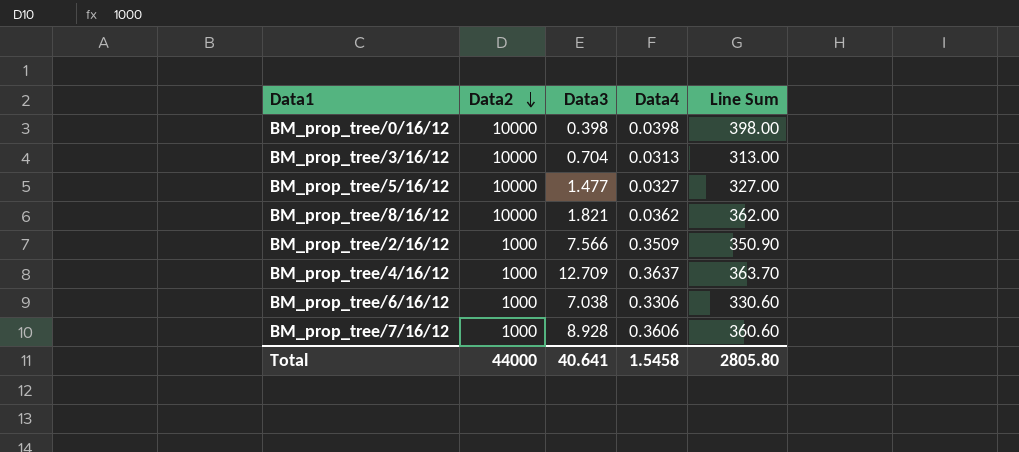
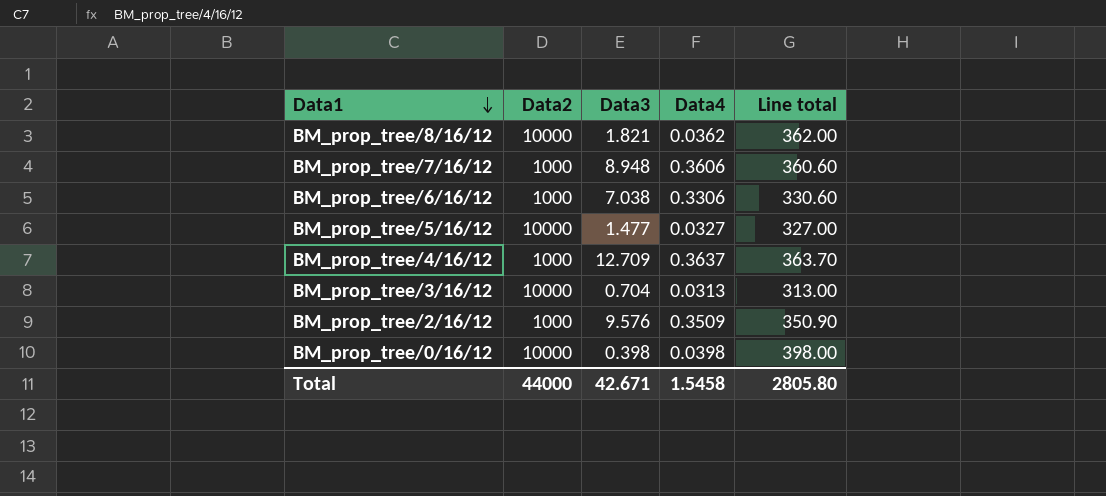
row order: Data2 descending -> Data1 descending
column name: Line Sum -> Line total
BM_prop_tree/7/16/12 | Data3: 8.928 -> 8.948
BM_prop_tree/2/16/12 | Data3: 7.566 -> 9.576
Total | Data3: 40.641 -> 42.671

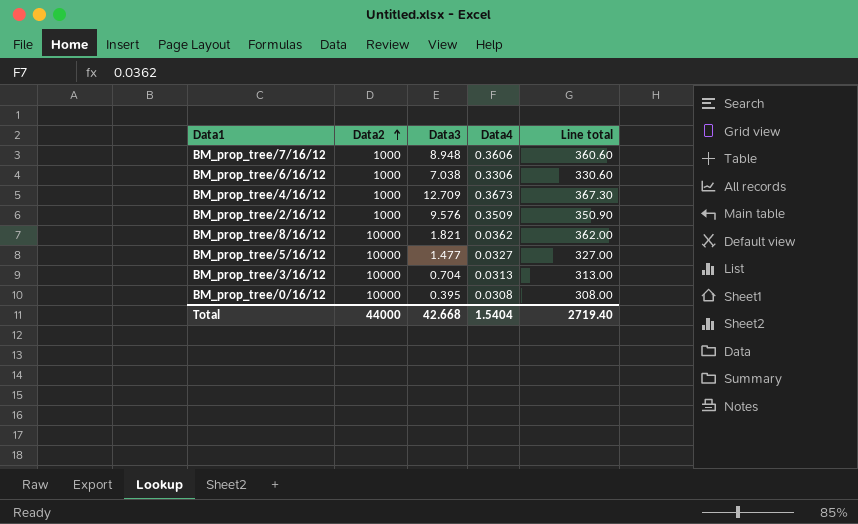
row order: Data1 descending -> Data2 ascending
BM_prop_tree/4/16/12 | Data4: 0.3637 -> 0.3673
BM_prop_tree/4/16/12 | Line total: 363.70 -> 367.30
BM_prop_tree/0/16/12 | Data3: 0.398 -> 0.395
BM_prop_tree/0/16/12 | Data4: 0.0398 -> 0.0308
BM_prop_tree/0/16/12 | Line total: 398.00 -> 308.00
Total | Data3: 42.671 -> 42.668
Total | Data4: 1.5458 -> 1.5404
Total | Line total: 2805.80 -> 2719.40

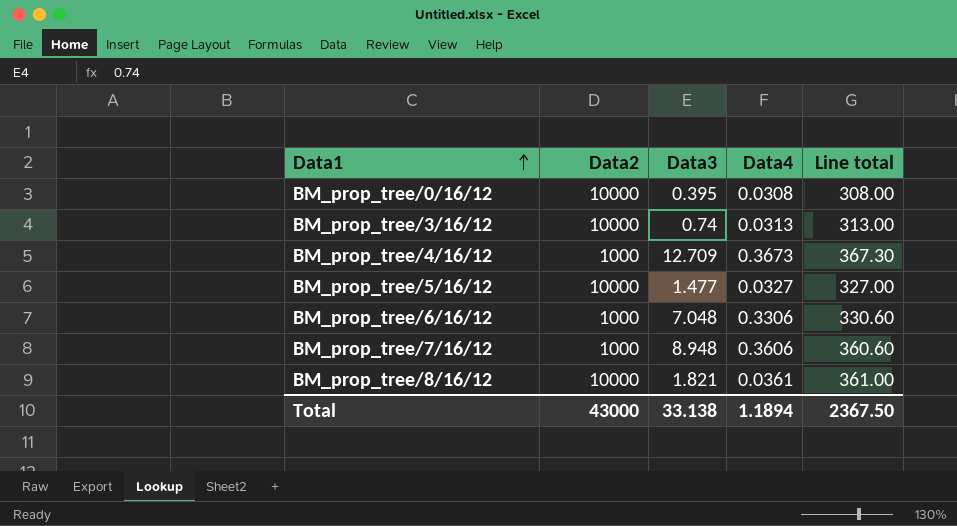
row order: Data2 ascending -> Data1 ascending
row BM_prop_tree/2/16/12: 1000 | 9.576 | 0.3509 | 350.90 -> none
BM_prop_tree/3/16/12 | Data3: 0.704 -> 0.74
BM_prop_tree/6/16/12 | Data3: 7.038 -> 7.048
BM_prop_tree/8/16/12 | Data4: 0.0362 -> 0.0361
BM_prop_tree/8/16/12 | Line total: 362.00 -> 361.00
Total | Data2: 44000 -> 43000
Total | Data3: 42.668 -> 33.138
Total | Data4: 1.5404 -> 1.1894
Total | Line total: 2719.40 -> 2367.50

